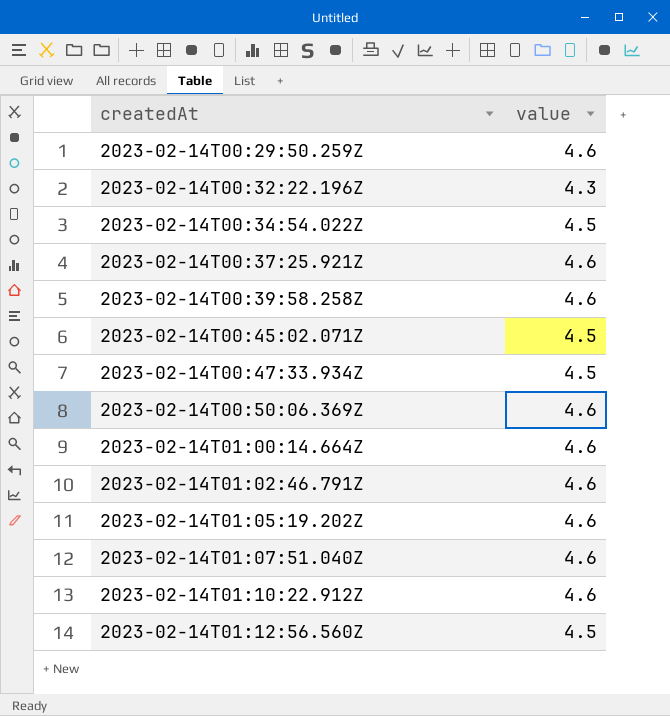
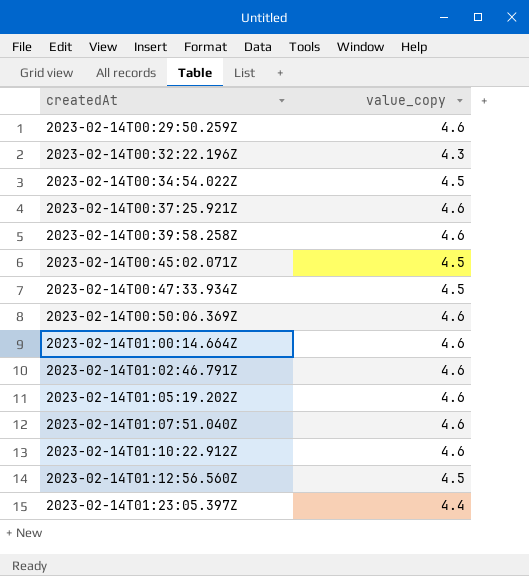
column name: value -> value_copy
row 2023-02-14T01:23:05.397Z: none -> 4.4

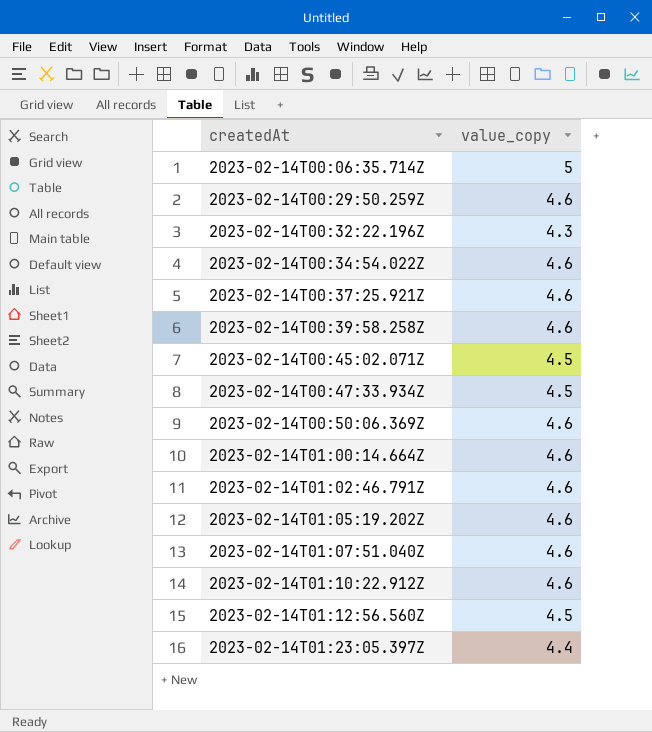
row 2023-02-14T00:06:35.714Z: none -> 5
2023-02-14T00:34:54.022Z | value_copy: 4.5 -> 4.6

